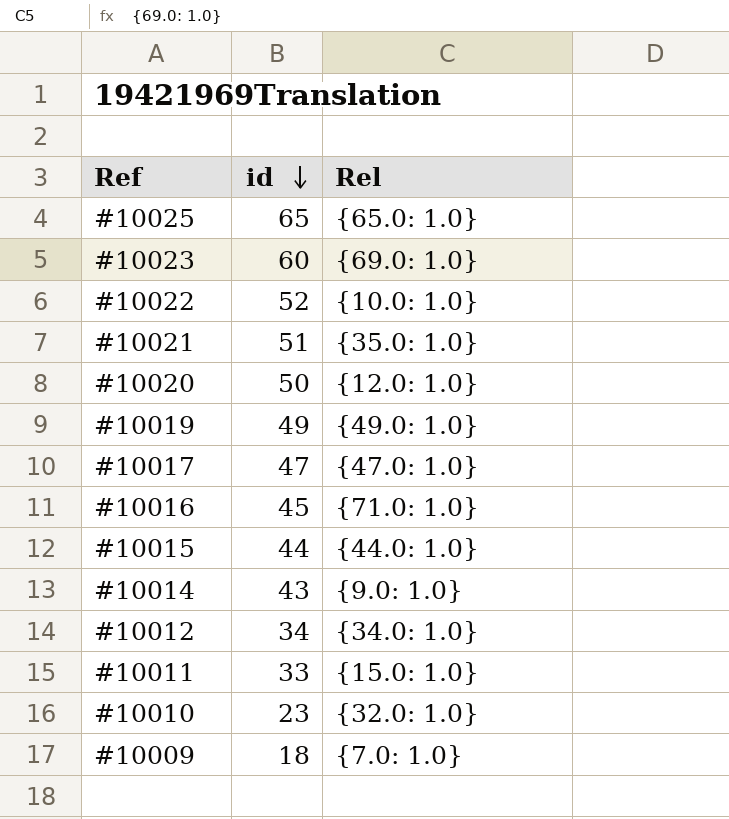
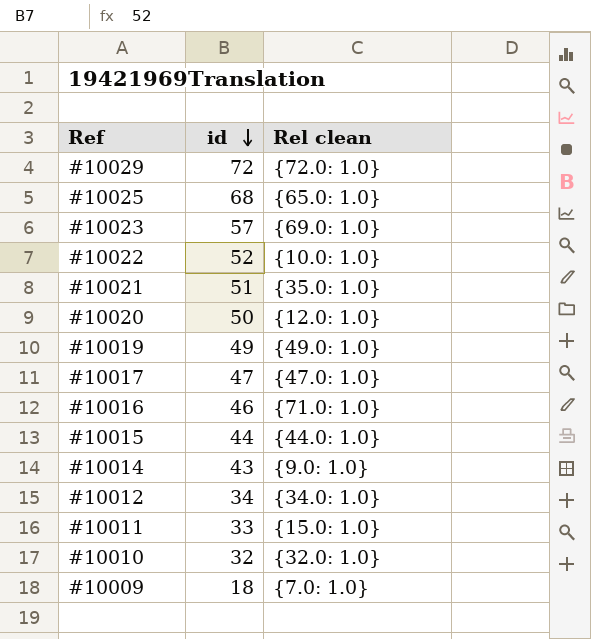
column name: Rel -> Rel clean
row #10029: none -> 72 | {72.0: 1.0}
#10025 | id: 65 -> 68
#10023 | id: 60 -> 57
#10016 | id: 45 -> 46
#10010 | id: 23 -> 32

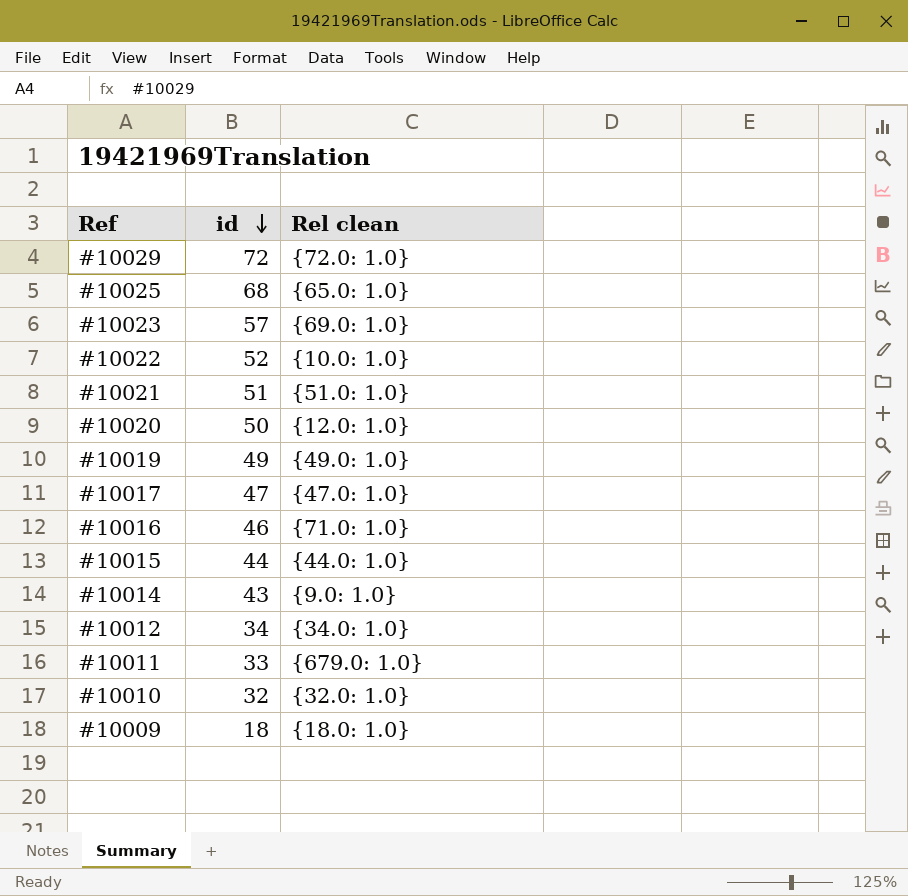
#10021 | Rel clean: {35.0: 1.0} -> {51.0: 1.0}
#10011 | Rel clean: {15.0: 1.0} -> {679.0: 1.0}
#10009 | Rel clean: {7.0: 1.0} -> {18.0: 1.0}

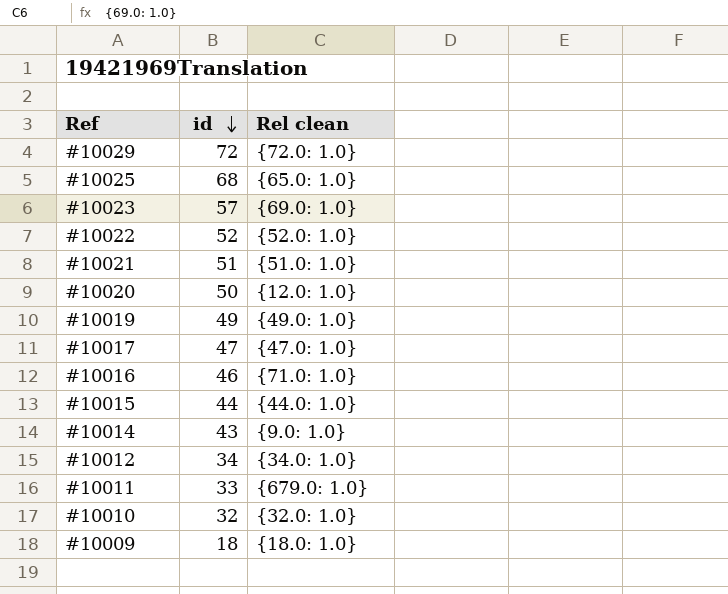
#10022 | Rel clean: {10.0: 1.0} -> {52.0: 1.0}

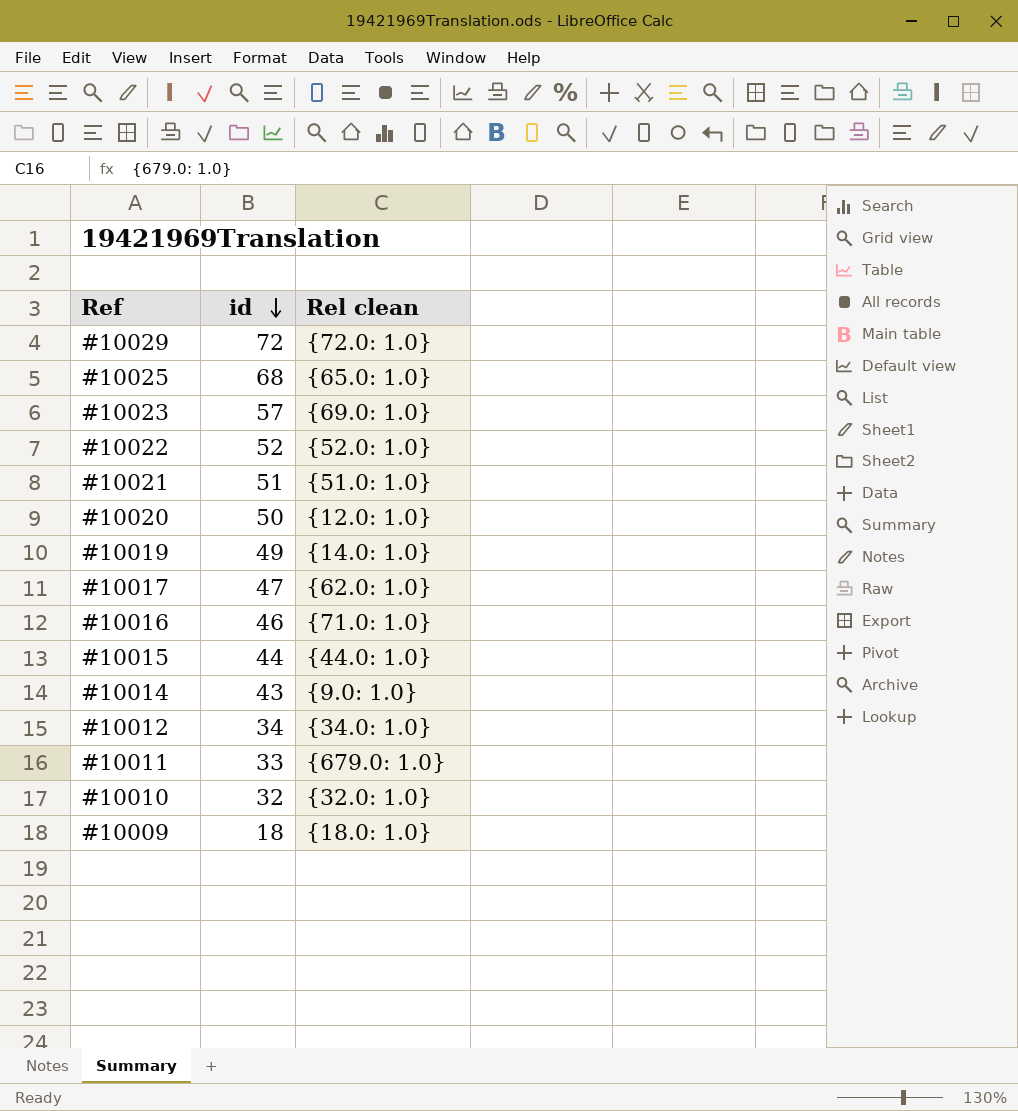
#10019 | Rel clean: {49.0: 1.0} -> {14.0: 1.0}
#10017 | Rel clean: {47.0: 1.0} -> {62.0: 1.0}

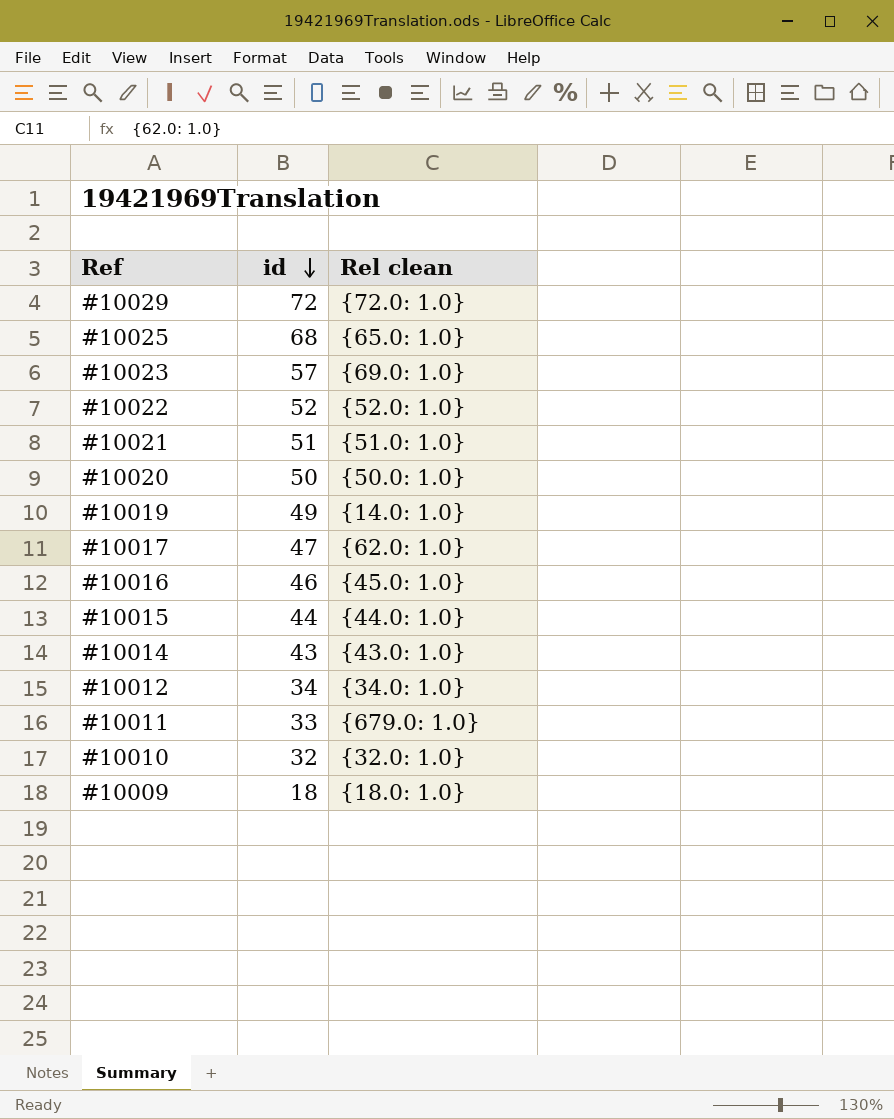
#10020 | Rel clean: {12.0: 1.0} -> {50.0: 1.0}
#10016 | Rel clean: {71.0: 1.0} -> {45.0: 1.0}
#10014 | Rel clean: {9.0: 1.0} -> {43.0: 1.0}

